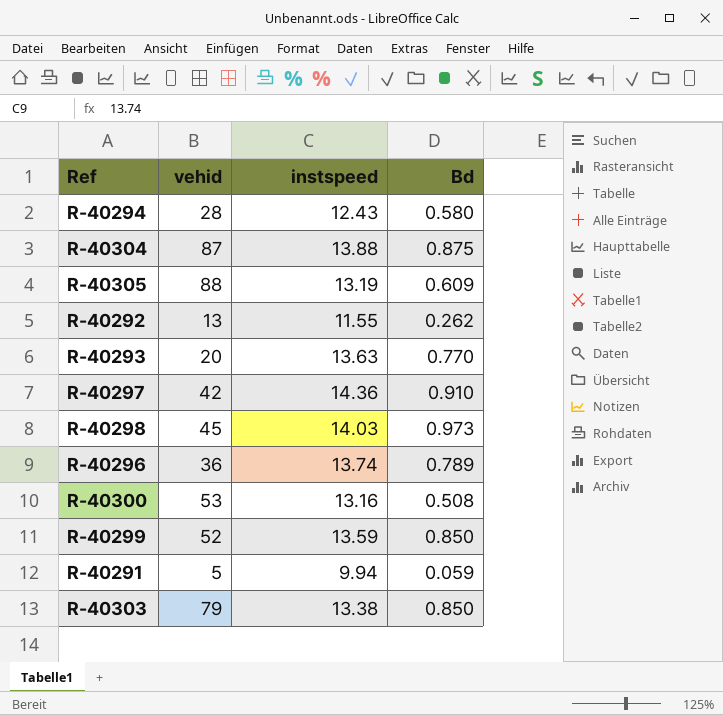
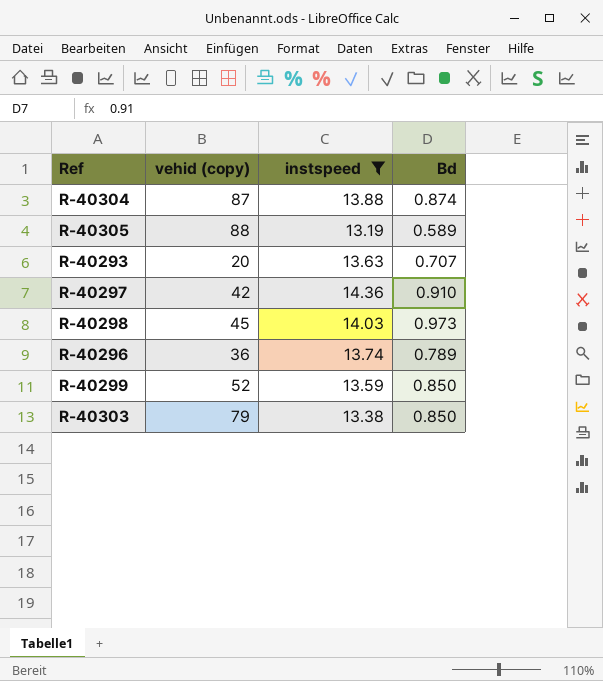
filter: none -> instspeed >= 13.19
column name: vehid -> vehid (copy)
R-40304 | Bd: 0.875 -> 0.874
R-40305 | Bd: 0.609 -> 0.589
R-40293 | Bd: 0.770 -> 0.707

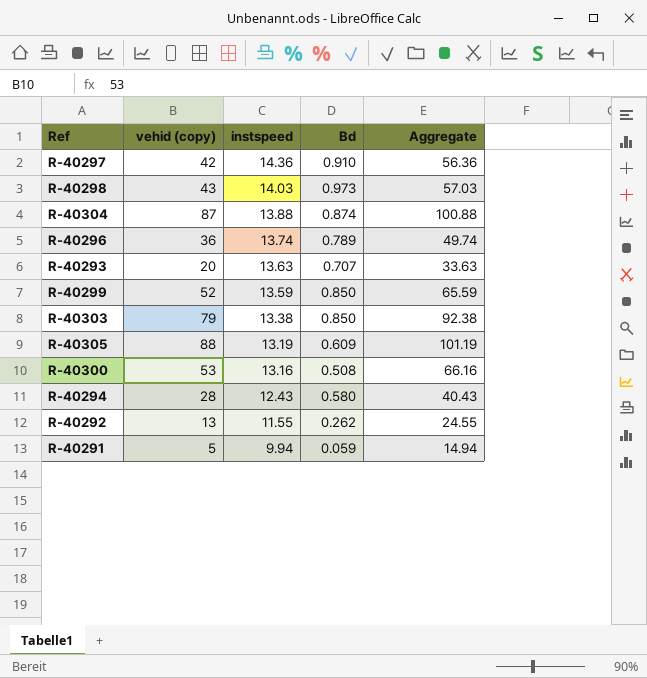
filter: instspeed >= 13.19 -> none
row order: none -> instspeed descending
column Aggregate | formula: none -> [vehid (copy)] + [instspeed]
R-40298 | vehid (copy): 45 -> 43
R-40305 | Bd: 0.589 -> 0.609

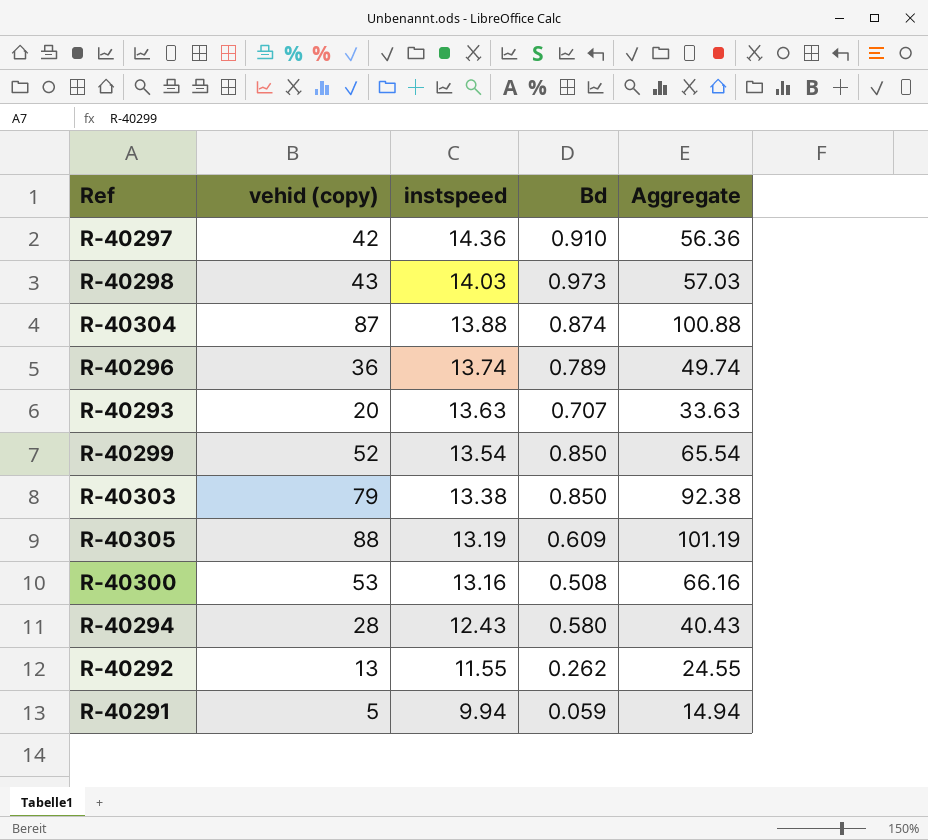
R-40299 | instspeed: 13.59 -> 13.54
R-40299 | Aggregate: 65.59 -> 65.54

